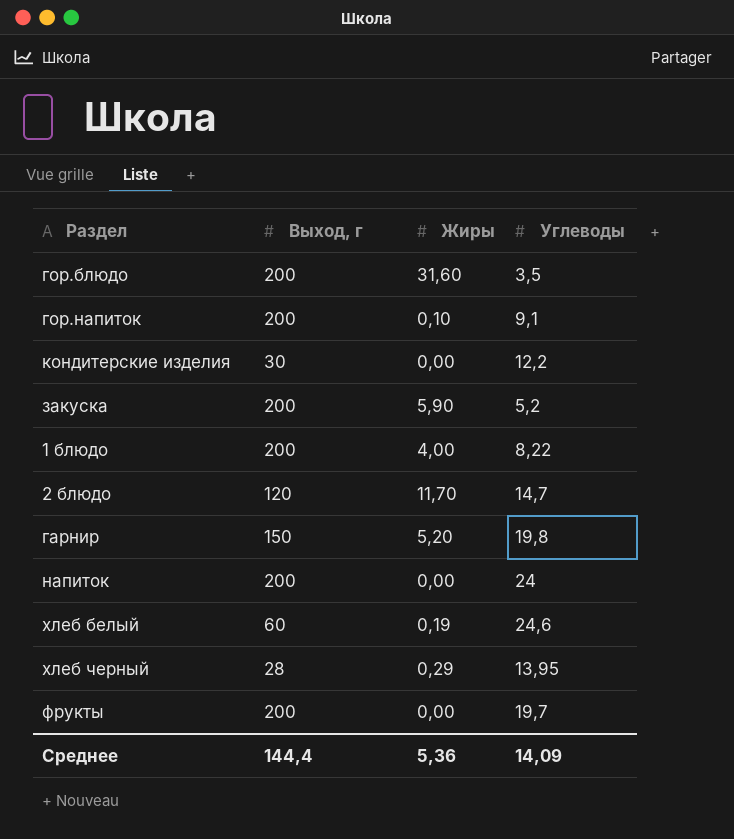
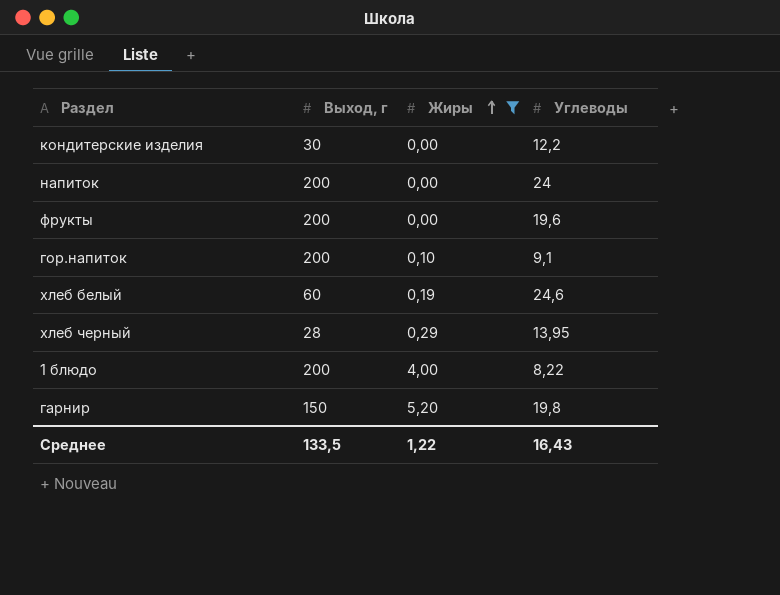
filter: none -> Жиры <= 5,20
row order: none -> Жиры ascending
фрукты | Углеводы: 19,7 -> 19,6
Среднее | Выход, г: 144,4 -> 133,5
Среднее | Жиры: 5,36 -> 1,22
Среднее | Углеводы: 14,09 -> 16,43

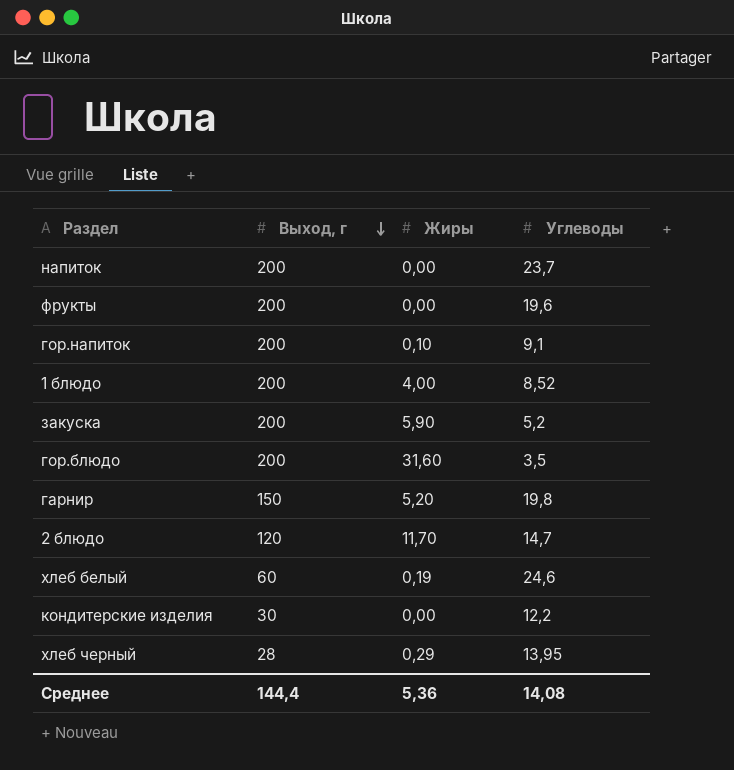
filter: Жиры <= 5,20 -> none
row order: Жиры ascending -> Выход, г descending
напиток | Углеводы: 24 -> 23,7
1 блюдо | Углеводы: 8,22 -> 8,52
Среднее | Выход, г: 133,5 -> 144,4
Среднее | Жиры: 1,22 -> 5,36
Среднее | Углеводы: 16,43 -> 14,08

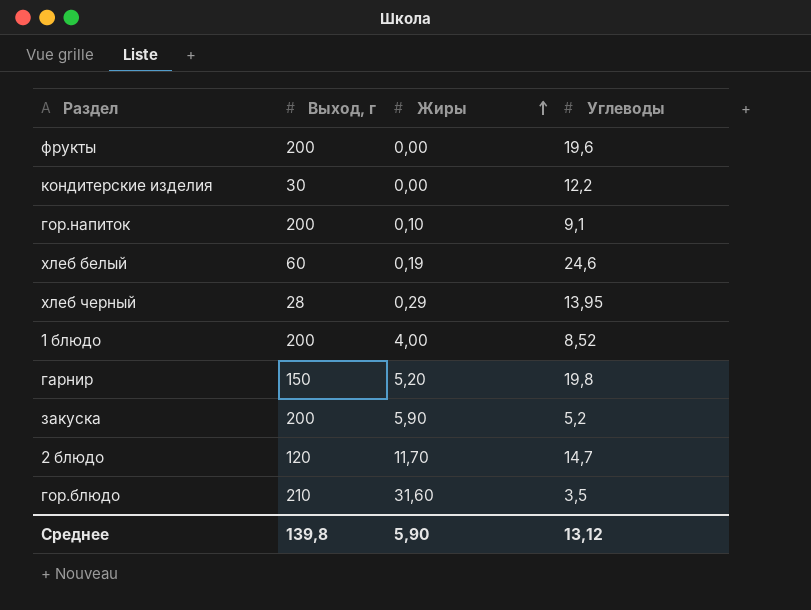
row order: Выход, г descending -> Жиры ascending
row напиток: 200 | 0,00 | 23,7 -> none
гор.блюдо | Выход, г: 200 -> 210
Среднее | Выход, г: 144,4 -> 139,8
Среднее | Жиры: 5,36 -> 5,90
Среднее | Углеводы: 14,08 -> 13,12

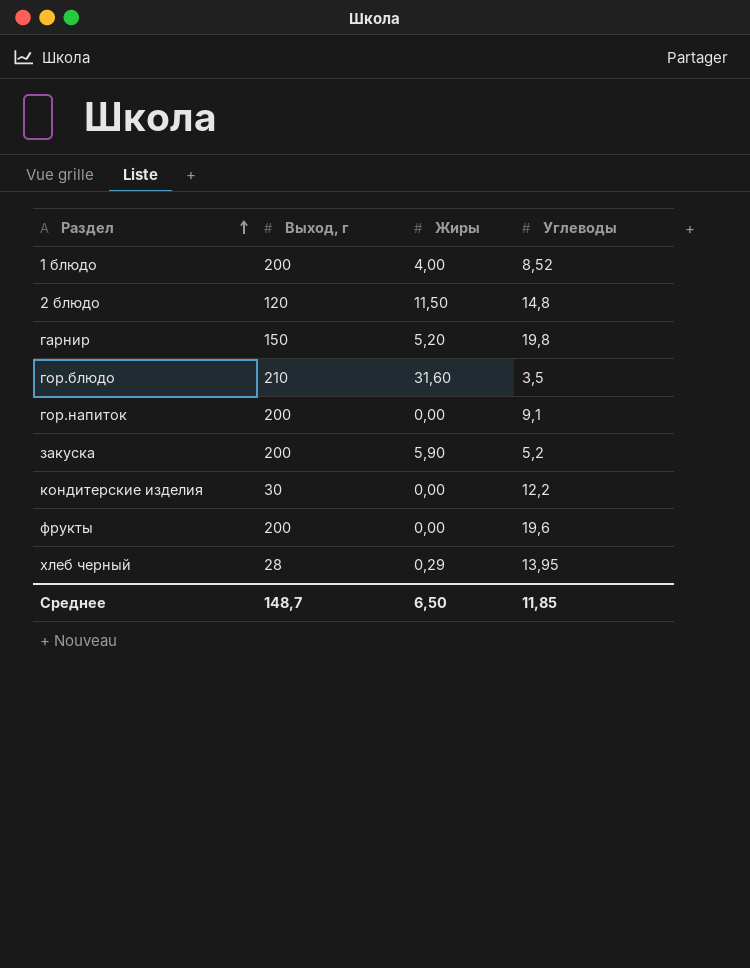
row order: Жиры ascending -> Раздел ascending
row хлеб белый: 60 | 0,19 | 24,6 -> none
2 блюдо | Жиры: 11,70 -> 11,50
2 блюдо | Углеводы: 14,7 -> 14,8
гор.напиток | Жиры: 0,10 -> 0,00
Среднее | Выход, г: 139,8 -> 148,7
Среднее | Жиры: 5,90 -> 6,50
Среднее | Углеводы: 13,12 -> 11,85

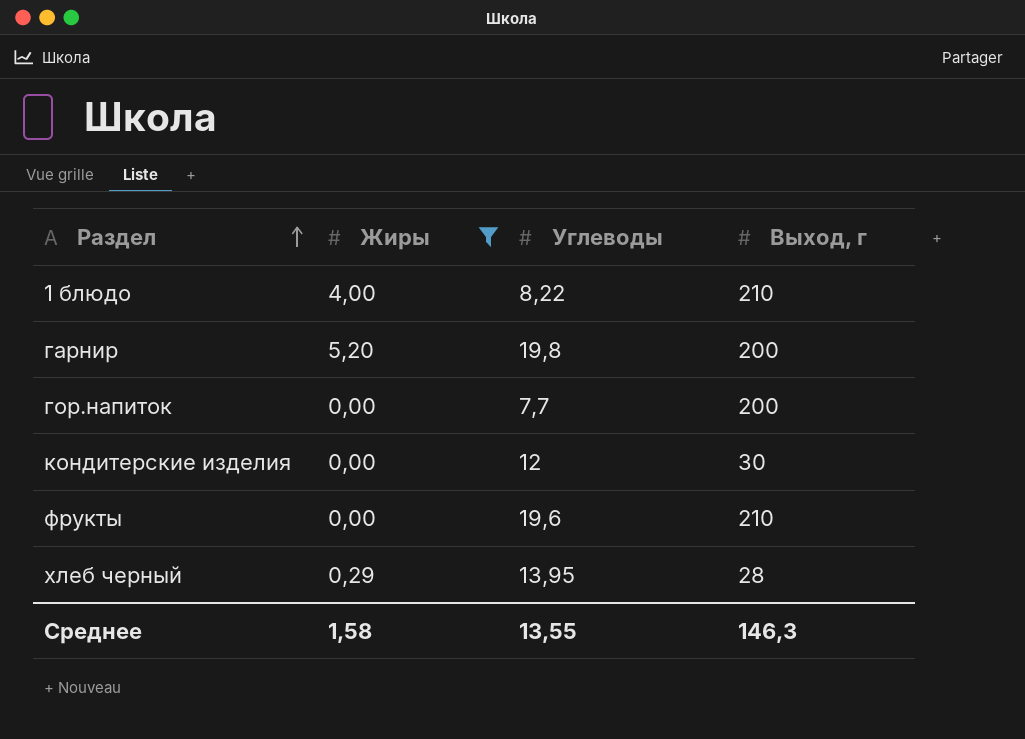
filter: none -> Жиры <= 5,20
column Выход, г | position: 2 -> 4
1 блюдо | Углеводы: 8,52 -> 8,22
1 блюдо | Выход, г: 200 -> 210
гарнир | Выход, г: 150 -> 200
гор.напиток | Углеводы: 9,1 -> 7,7
кондитерские изделия | Углеводы: 12,2 -> 12
фрукты | Выход, г: 200 -> 210
Среднее | Жиры: 6,50 -> 1,58
Среднее | Углеводы: 11,85 -> 13,55
Среднее | Выход, г: 148,7 -> 146,3

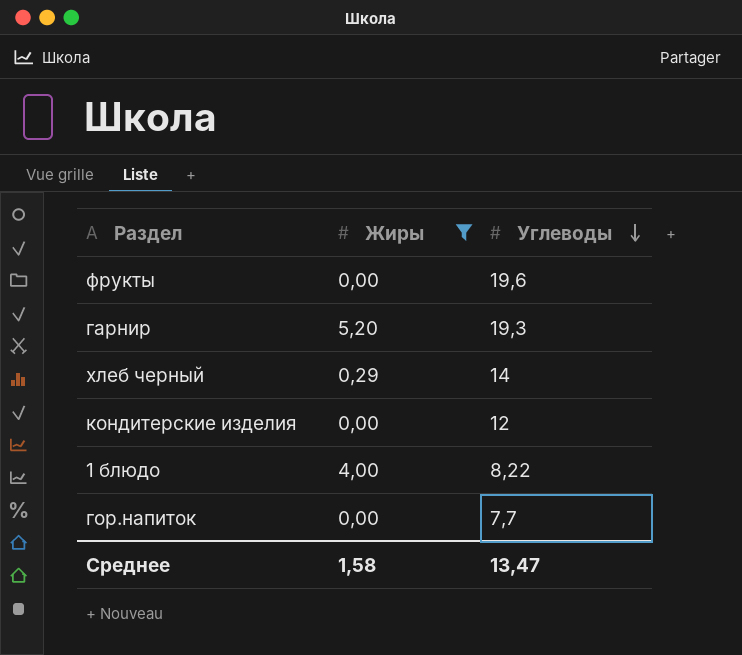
row order: Раздел ascending -> Углеводы descending
column Выход, г | position: 4 -> none
гарнир | Углеводы: 19,8 -> 19,3
хлеб черный | Углеводы: 13,95 -> 14
Среднее | Углеводы: 13,55 -> 13,47

